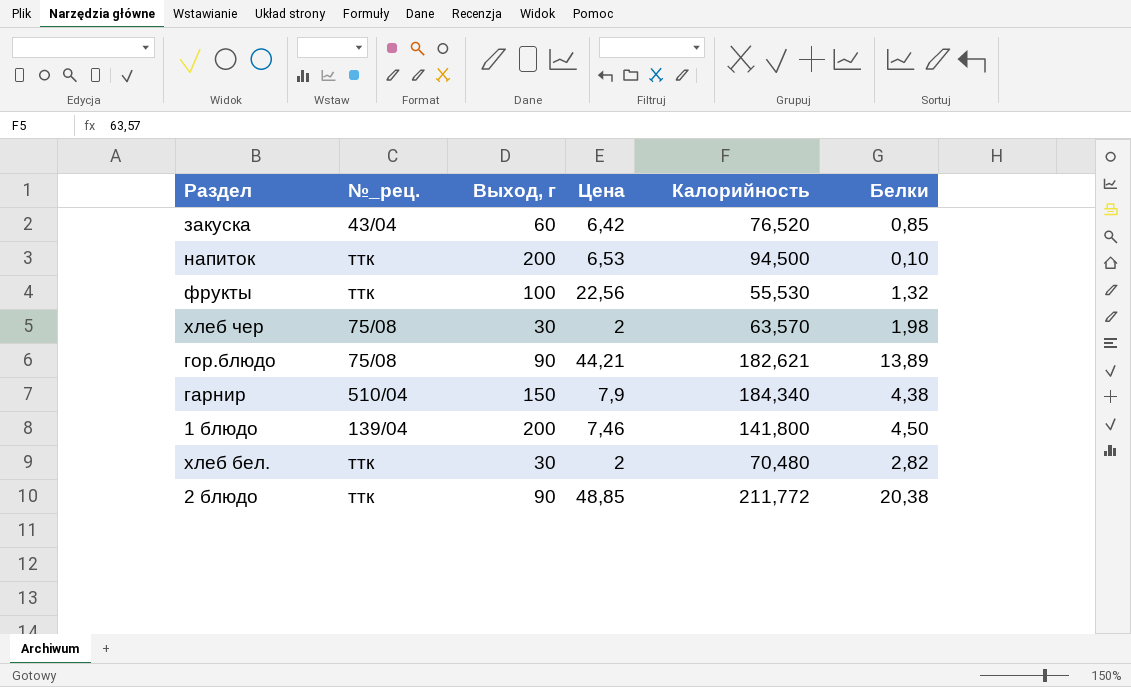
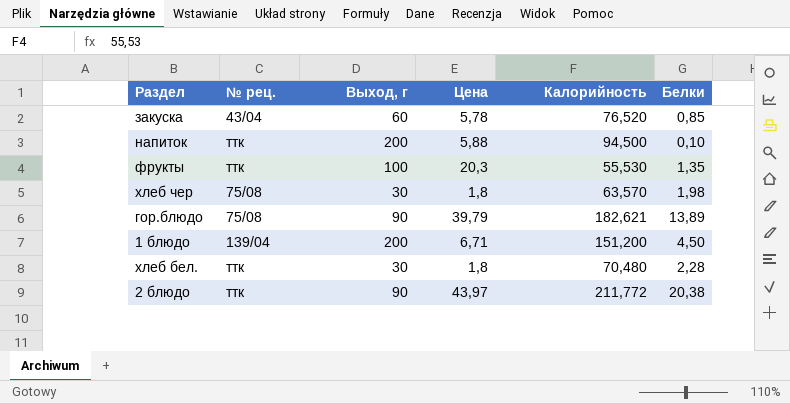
column name: №_рец. -> № рец.
row гарнир: 510/04 | 150 | 7,9 | 184,340 | 4,38 -> none
закуска | Цена: 6,42 -> 5,78
напиток | Цена: 6,53 -> 5,88
фрукты | Цена: 22,56 -> 20,3
фрукты | Белки: 1,32 -> 1,35
хлеб чер | Цена: 2 -> 1,8
гор.блюдо | Цена: 44,21 -> 39,79
1 блюдо | Цена: 7,46 -> 6,71
1 блюдо | Калорийность: 141,800 -> 151,200
хлеб бел. | Цена: 2 -> 1,8
хлеб бел. | Белки: 2,82 -> 2,28
2 блюдо | Цена: 48,85 -> 43,97

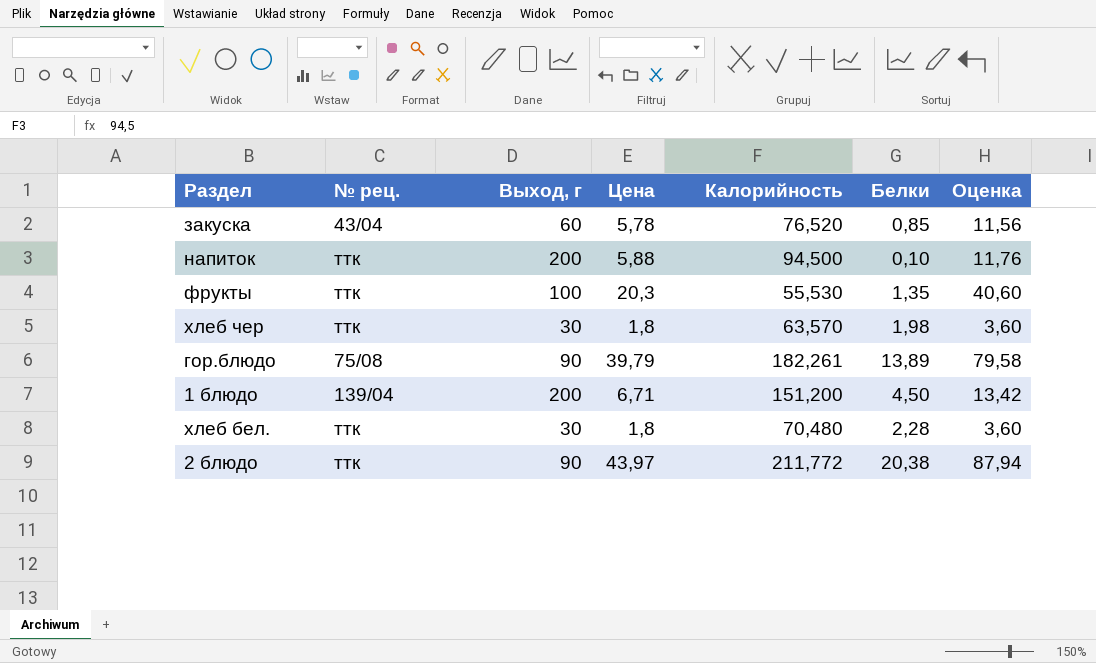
column Оценка | formula: none -> [Цена] * 2
хлеб чер | № рец.: 75/08 -> ттк
гор.блюдо | Калорийность: 182,621 -> 182,261

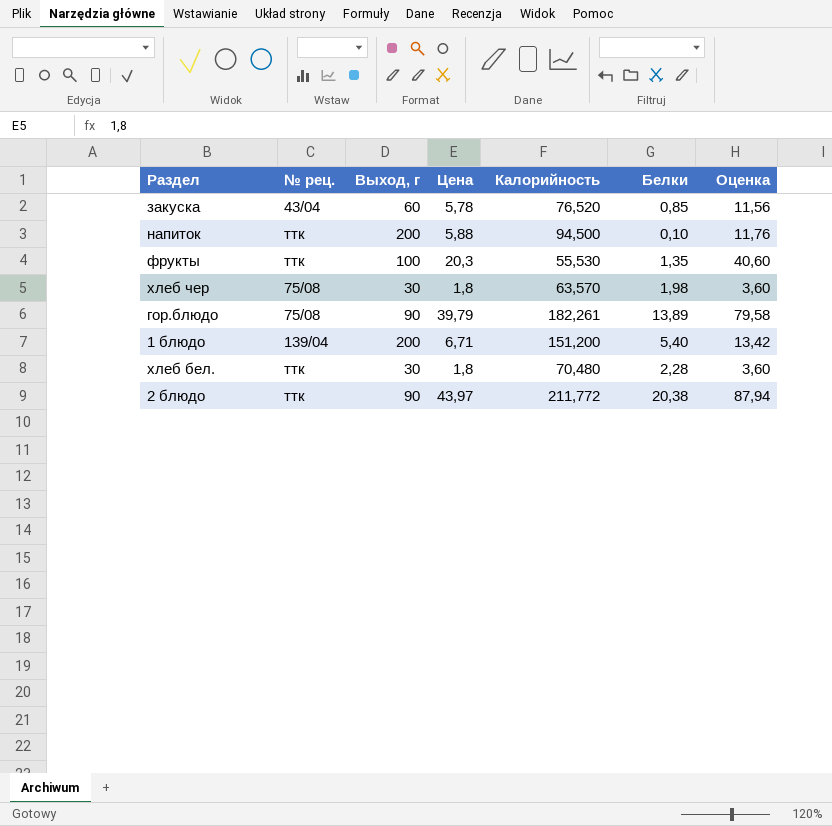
хлеб чер | № рец.: ттк -> 75/08
1 блюдо | Белки: 4,50 -> 5,40

